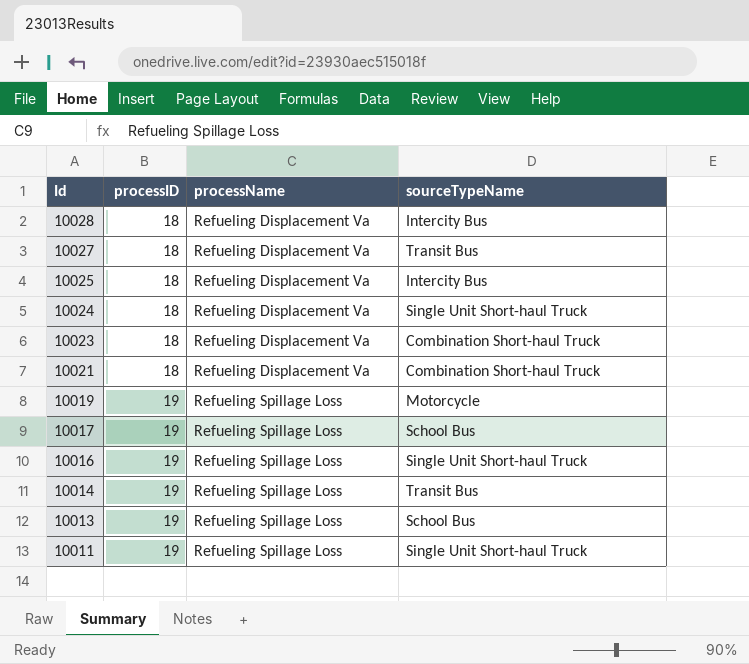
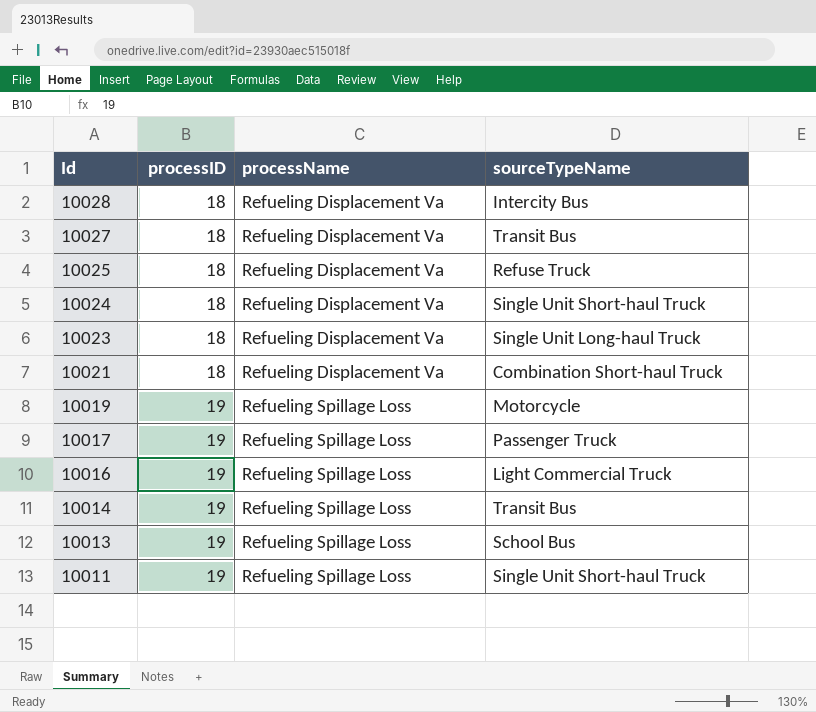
10025 | sourceTypeName: Intercity Bus -> Refuse Truck
10023 | sourceTypeName: Combination Short-haul Truck -> Single Unit Long-haul Truck
10017 | sourceTypeName: School Bus -> Passenger Truck
10016 | sourceTypeName: Single Unit Short-haul Truck -> Light Commercial Truck

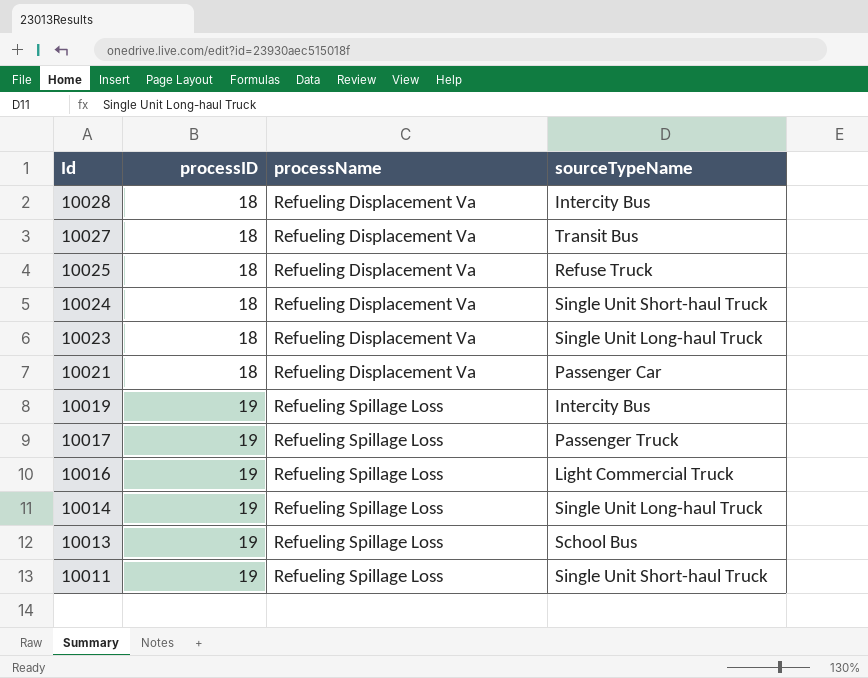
10021 | sourceTypeName: Combination Short-haul Truck -> Passenger Car
10019 | sourceTypeName: Motorcycle -> Intercity Bus
10014 | sourceTypeName: Transit Bus -> Single Unit Long-haul Truck

